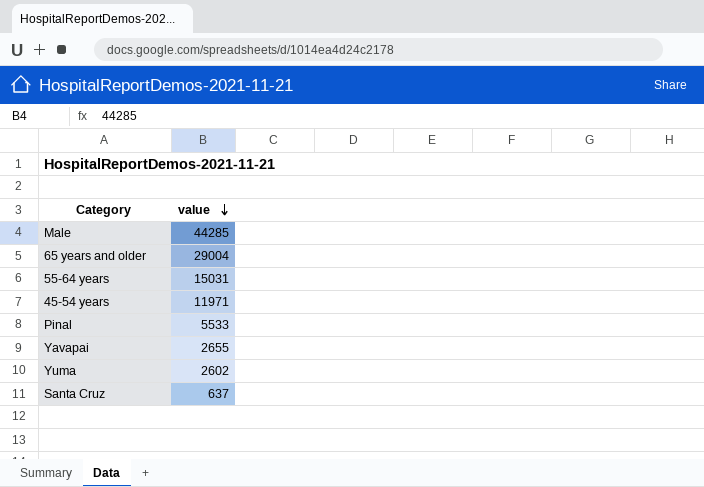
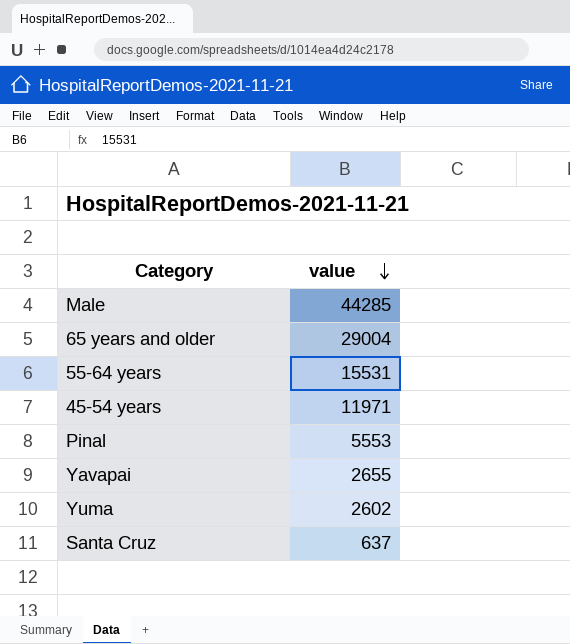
55-64 years | value: 15031 -> 15531
Pinal | value: 5533 -> 5553

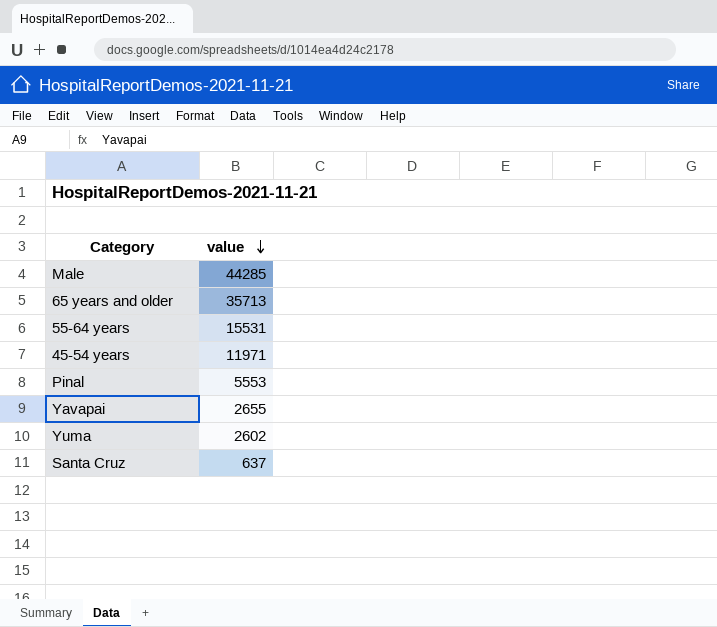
65 years and older | value: 29004 -> 35713

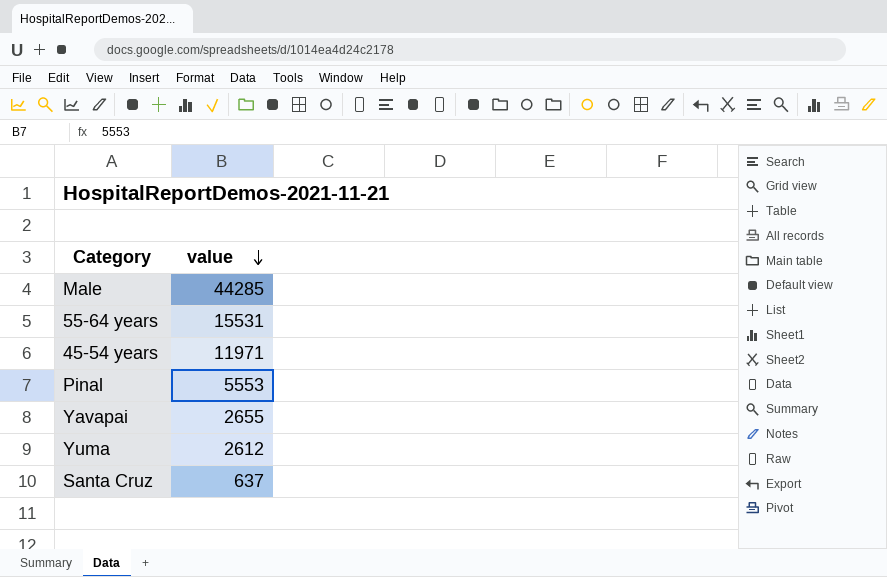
row 65 years and older: 35713 -> none
Yuma | value: 2602 -> 2612

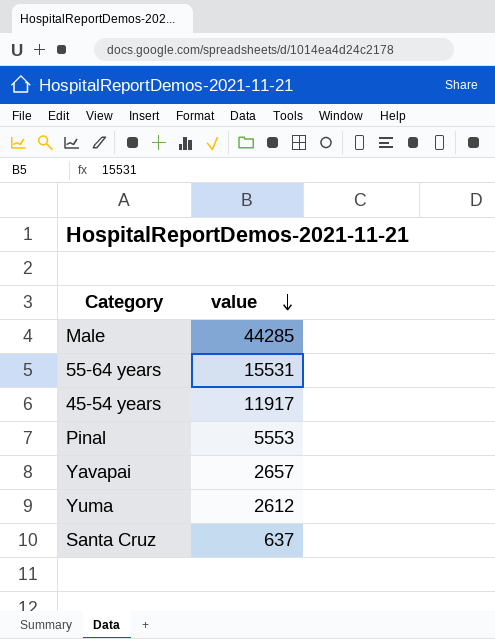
45-54 years | value: 11971 -> 11917
Yavapai | value: 2655 -> 2657

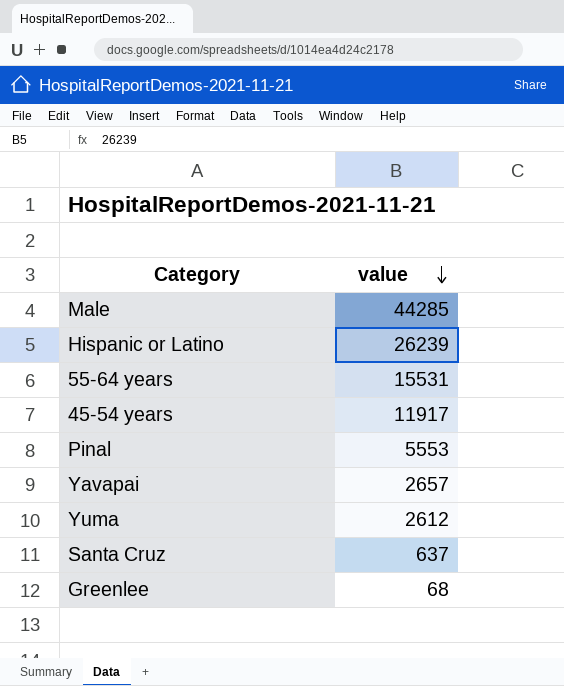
row Hispanic or Latino: none -> 26239
row Greenlee: none -> 68

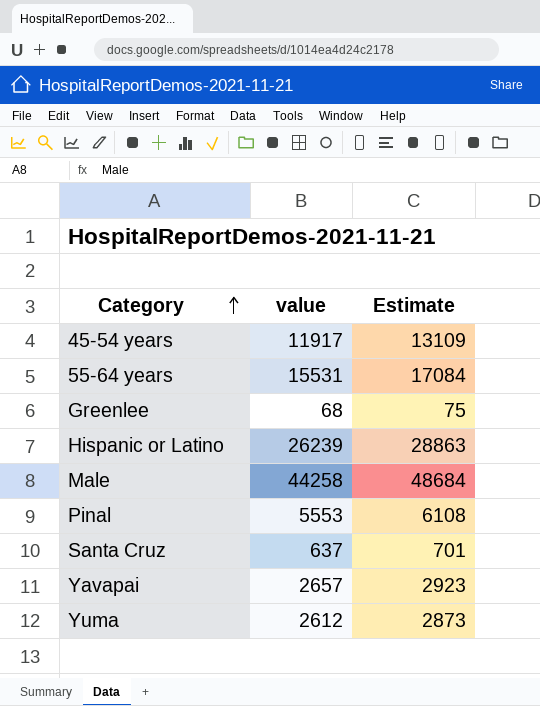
row order: value descending -> Category ascending
column Estimate | formula: none -> [value] * 1.1
Male | value: 44285 -> 44258

